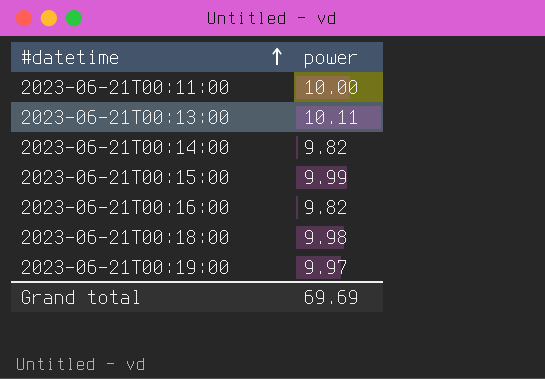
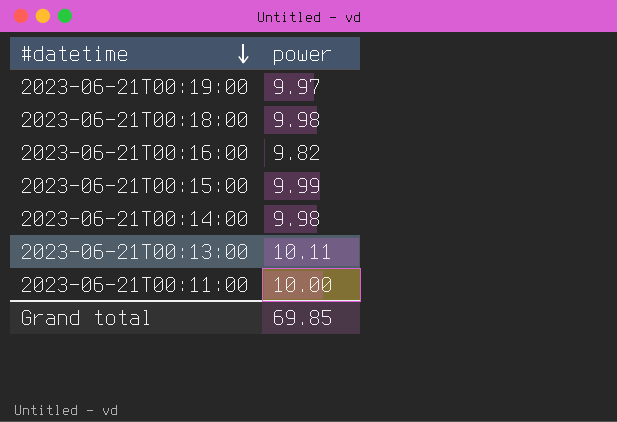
row order: #datetime ascending -> #datetime descending
2023-06-21T00:14:00 | power: 9.82 -> 9.98
Grand total | power: 69.69 -> 69.85

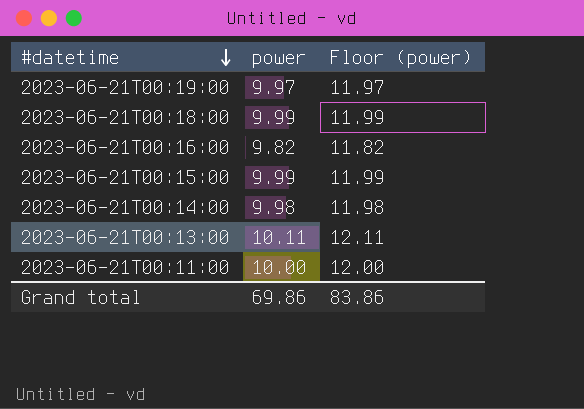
column Floor (power) | formula: none -> [power] + 2
2023-06-21T00:18:00 | power: 9.98 -> 9.99
Grand total | power: 69.85 -> 69.86

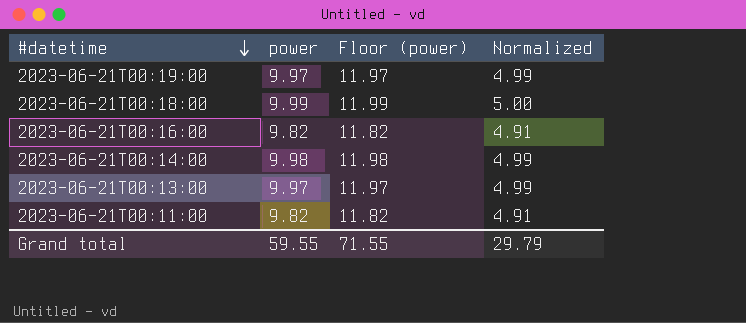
column Normalized | formula: none -> [power] * 0.5
row 2023-06-21T00:15:00: 9.99 | 11.99 -> none
2023-06-21T00:13:00 | power: 10.11 -> 9.97
2023-06-21T00:13:00 | Floor (power): 12.11 -> 11.97
2023-06-21T00:11:00 | power: 10.00 -> 9.82
2023-06-21T00:11:00 | Floor (power): 12.00 -> 11.82
Grand total | power: 69.86 -> 59.55
Grand total | Floor (power): 83.86 -> 71.55

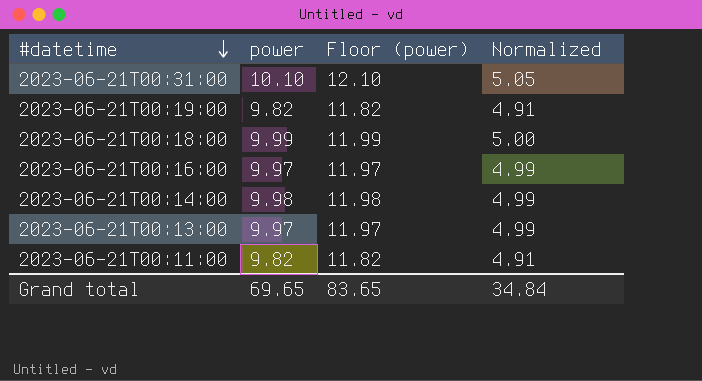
row 2023-06-21T00:31:00: none -> 10.10 | 12.10 | 5.05
2023-06-21T00:19:00 | power: 9.97 -> 9.82
2023-06-21T00:19:00 | Floor (power): 11.97 -> 11.82
2023-06-21T00:19:00 | Normalized: 4.99 -> 4.91
2023-06-21T00:16:00 | power: 9.82 -> 9.97
2023-06-21T00:16:00 | Floor (power): 11.82 -> 11.97
2023-06-21T00:16:00 | Normalized: 4.91 -> 4.99
Grand total | power: 59.55 -> 69.65
Grand total | Floor (power): 71.55 -> 83.65
Grand total | Normalized: 29.79 -> 34.84

